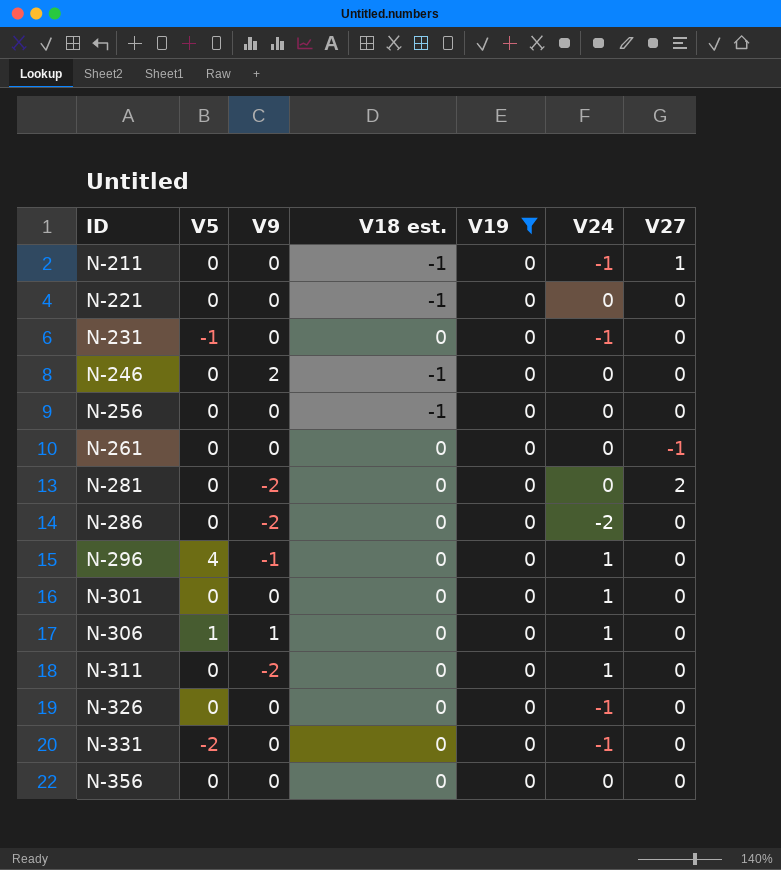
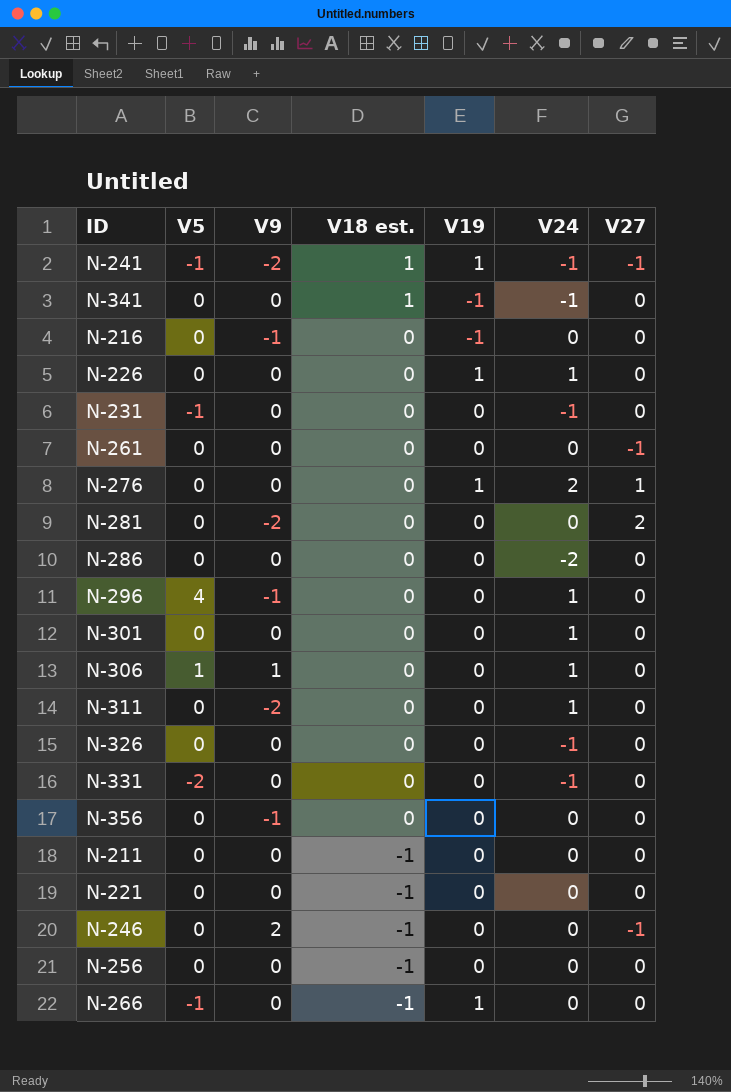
filter: V19 = 0 -> none
row order: ID ascending -> V18 est. descending
N-286 | V9: -2 -> 0
N-356 | V9: 0 -> -1
N-211 | V24: -1 -> 0
N-211 | V27: 1 -> 0
N-246 | V27: 0 -> -1

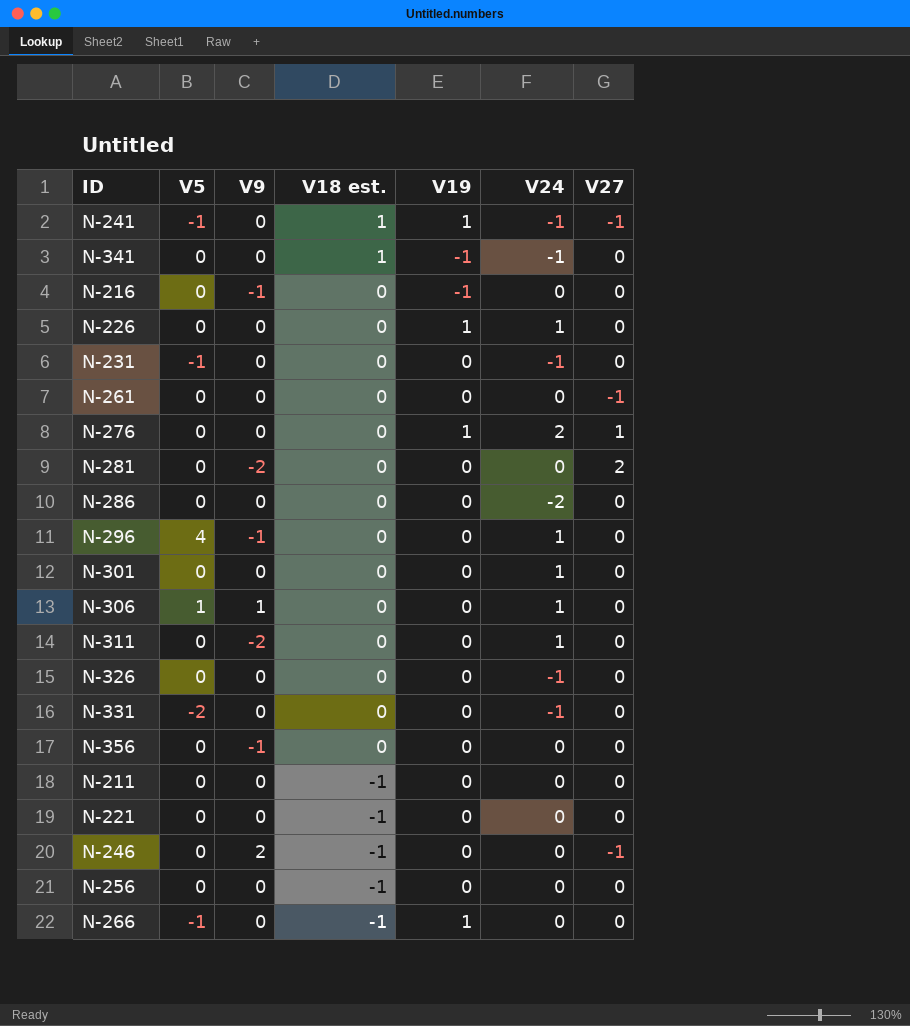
N-241 | V9: -2 -> 0

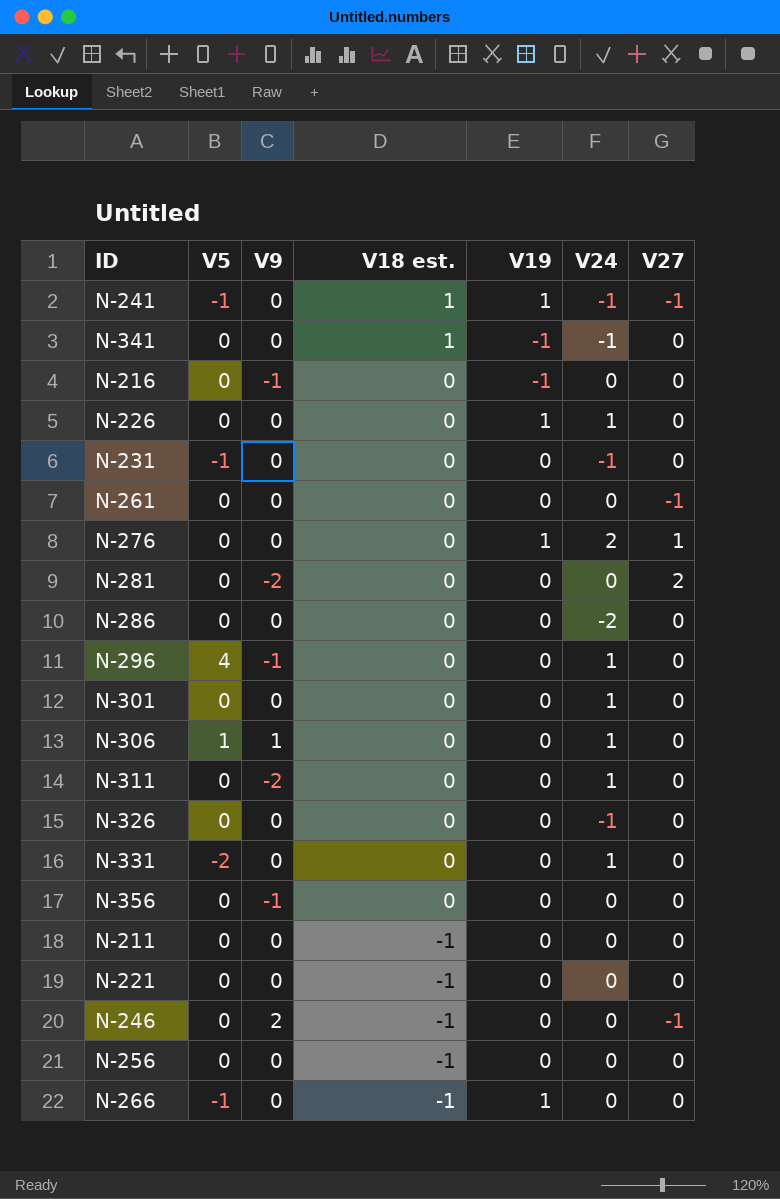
N-331 | V24: -1 -> 1

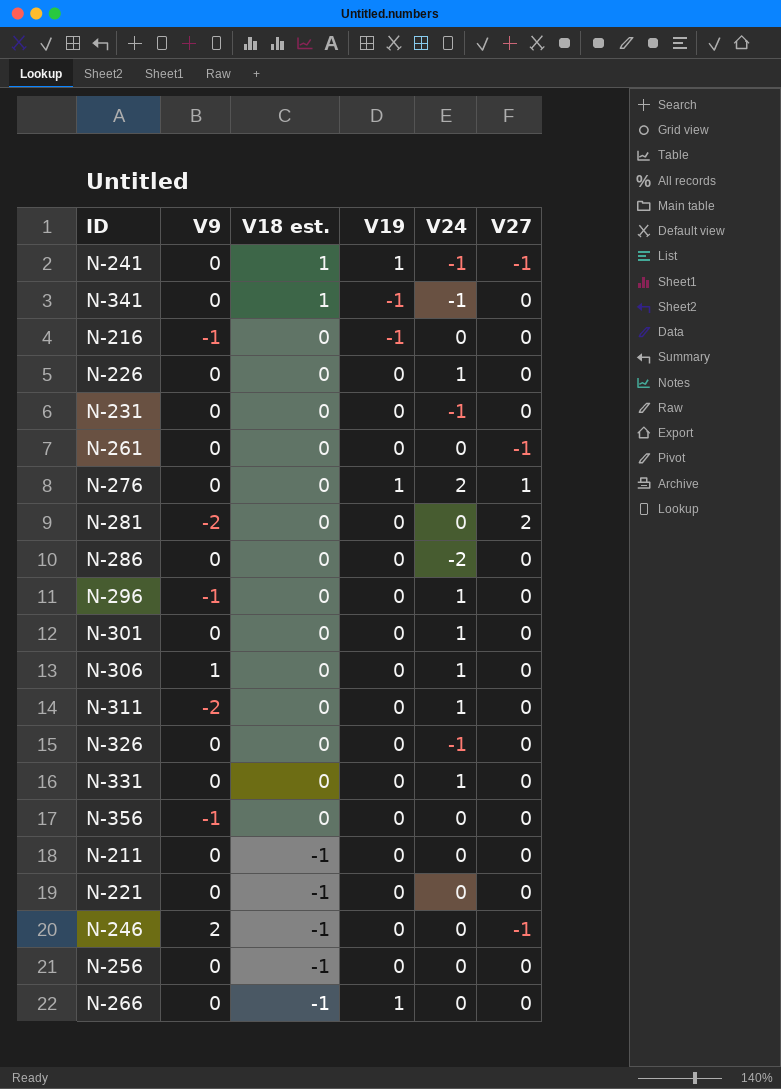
column V5 | position: 2 -> none
N-226 | V19: 1 -> 0

